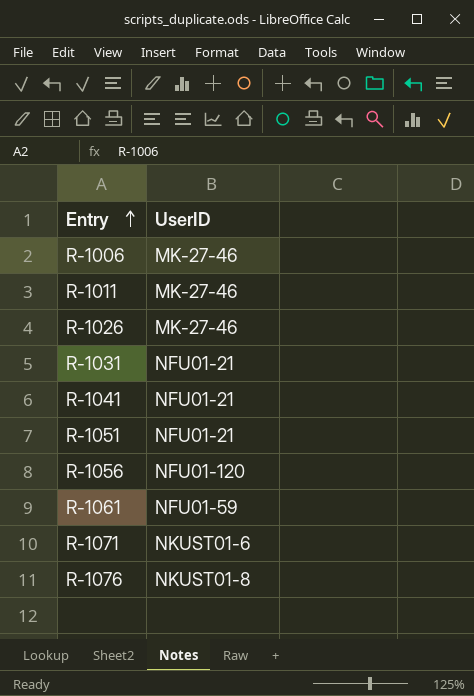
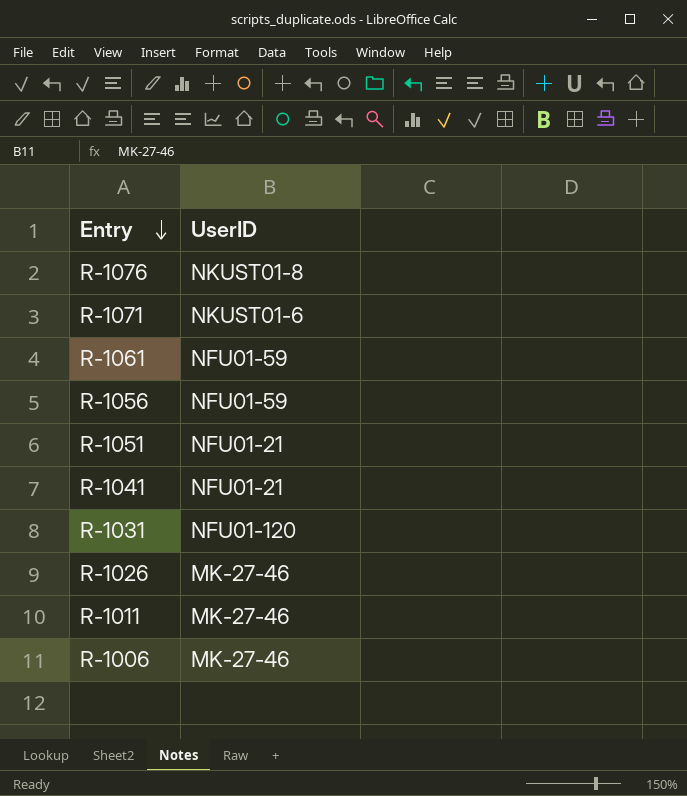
row order: Entry ascending -> Entry descending
R-1056 | UserID: NFU01-120 -> NFU01-59
R-1031 | UserID: NFU01-21 -> NFU01-120

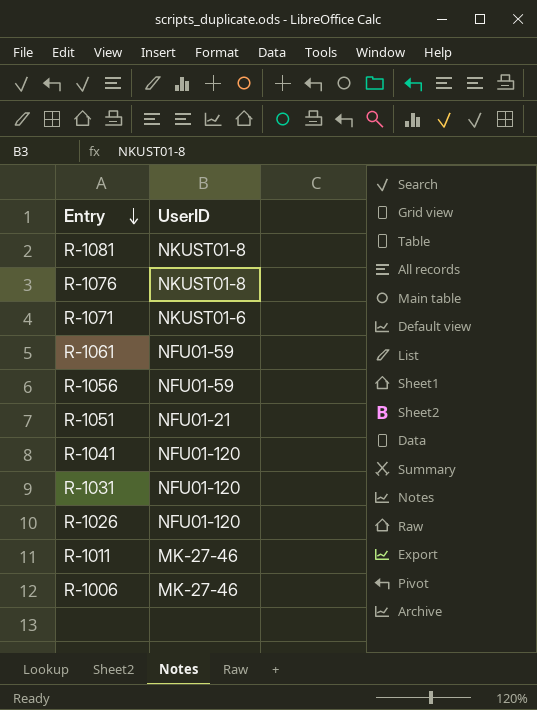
row R-1081: none -> NKUST01-8
R-1041 | UserID: NFU01-21 -> NFU01-120
R-1026 | UserID: MK-27-46 -> NFU01-120

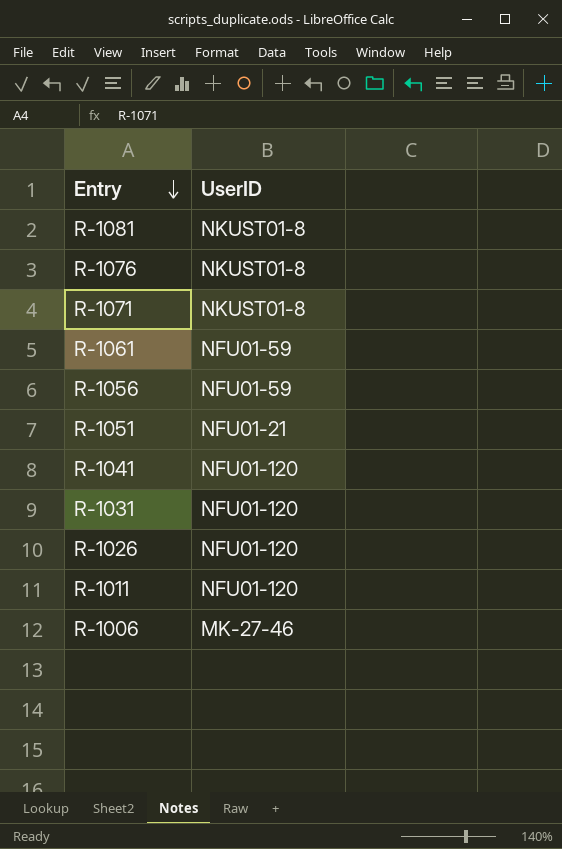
R-1071 | UserID: NKUST01-6 -> NKUST01-8
R-1011 | UserID: MK-27-46 -> NFU01-120

